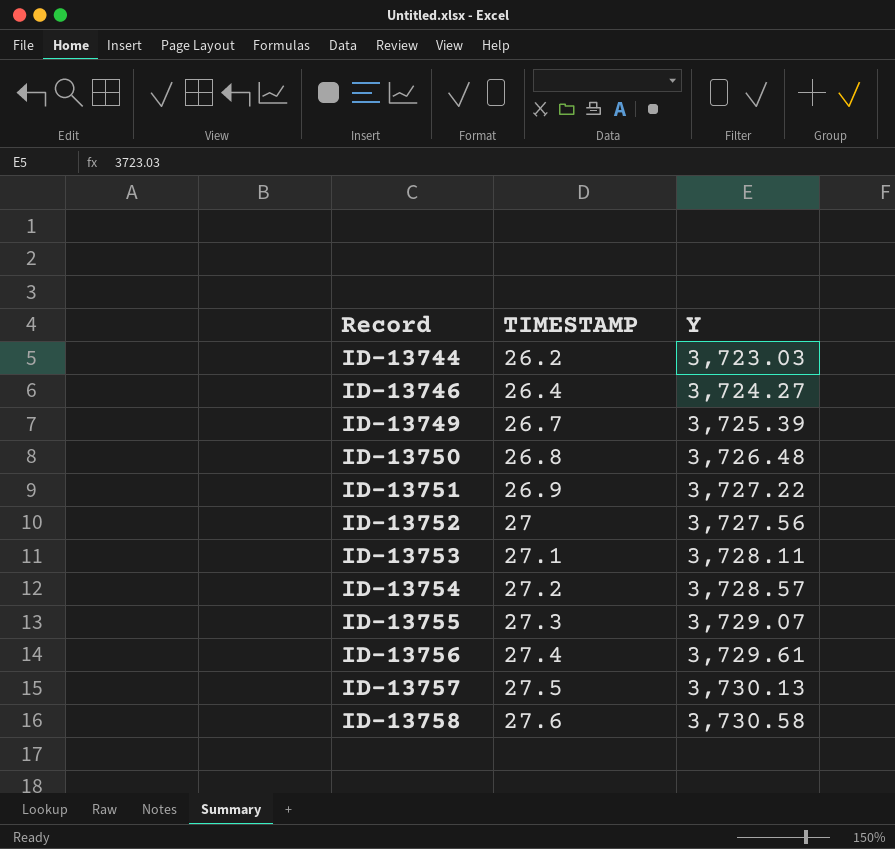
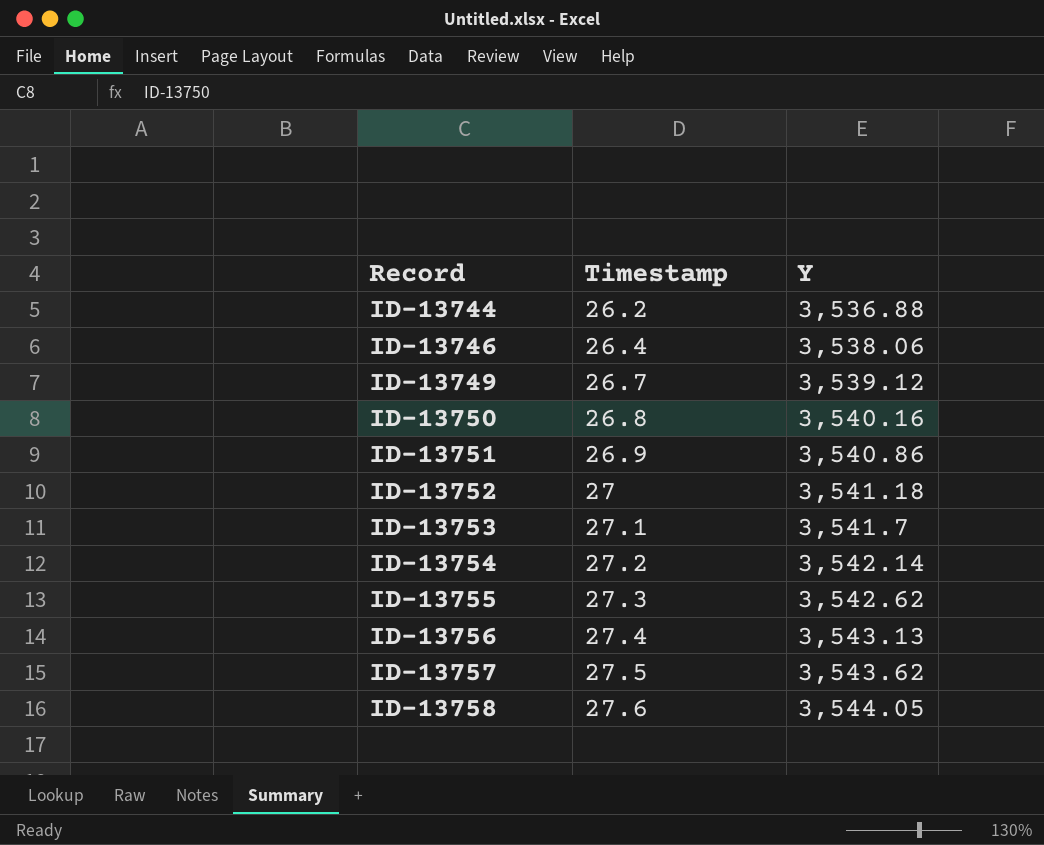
column name: TIMESTAMP -> Timestamp
ID-13744 | Y: 3,723.03 -> 3,536.88
ID-13746 | Y: 3,724.27 -> 3,538.06
ID-13749 | Y: 3,725.39 -> 3,539.12
ID-13750 | Y: 3,726.48 -> 3,540.16
ID-13751 | Y: 3,727.22 -> 3,540.86
ID-13752 | Y: 3,727.56 -> 3,541.18
ID-13753 | Y: 3,728.11 -> 3,541.7
ID-13754 | Y: 3,728.57 -> 3,542.14
ID-13755 | Y: 3,729.07 -> 3,542.62
ID-13756 | Y: 3,729.61 -> 3,543.13
ID-13757 | Y: 3,730.13 -> 3,543.62
ID-13758 | Y: 3,730.58 -> 3,544.05

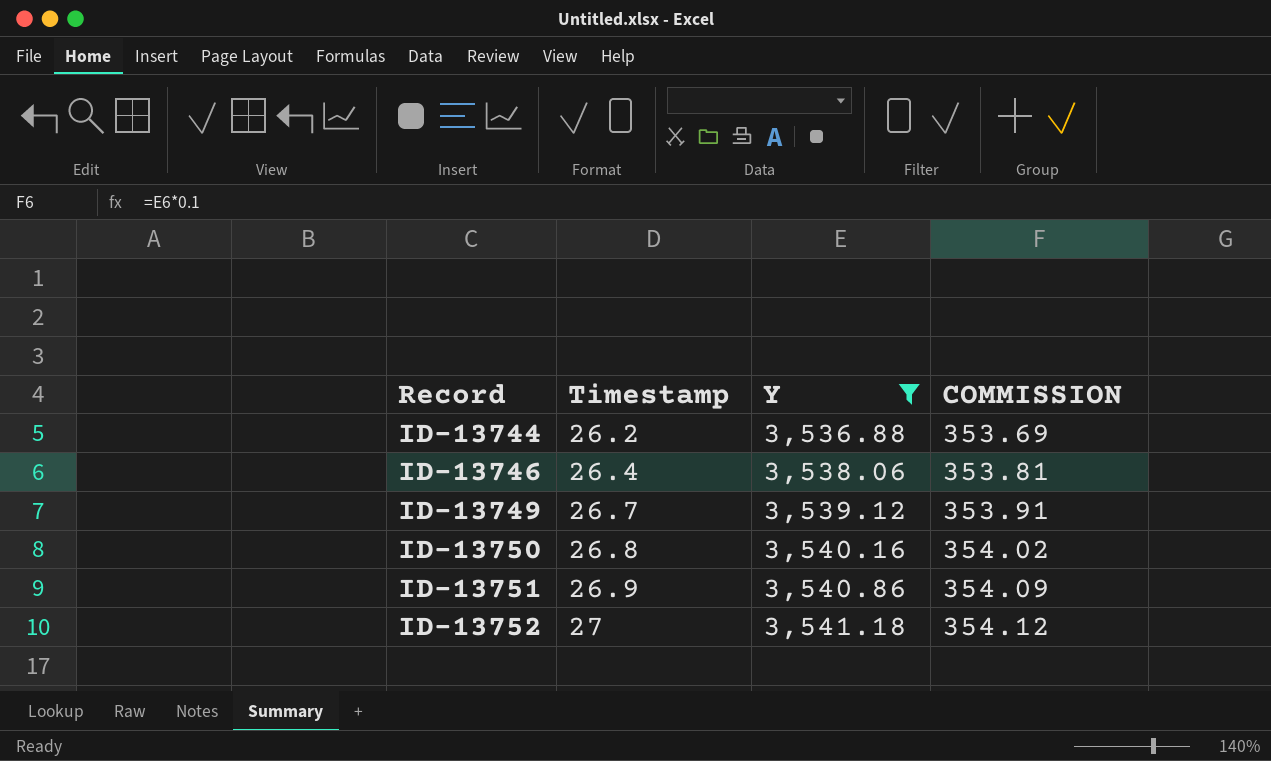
filter: none -> Y <= 3,541.18
column COMMISSION | formula: none -> [Y] * 0.1

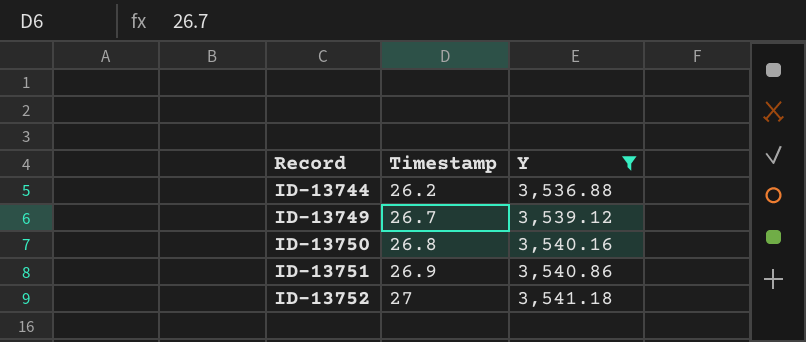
column COMMISSION | formula: [Y] * 0.1 -> none
row ID-13746: 26.4 | 3,538.06 | 353.81 -> none

